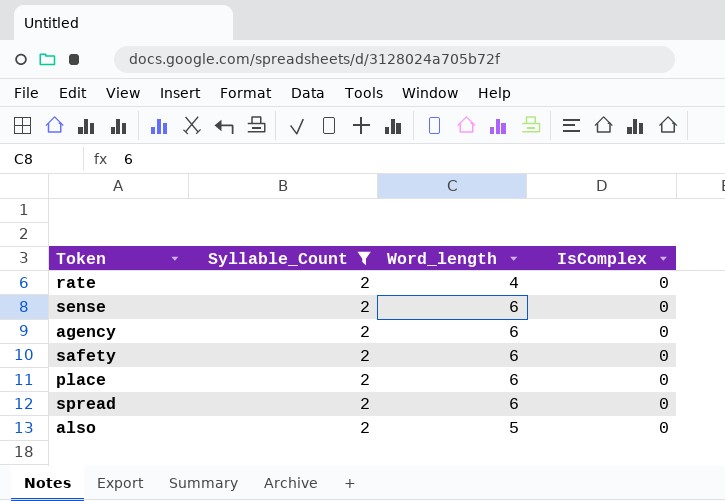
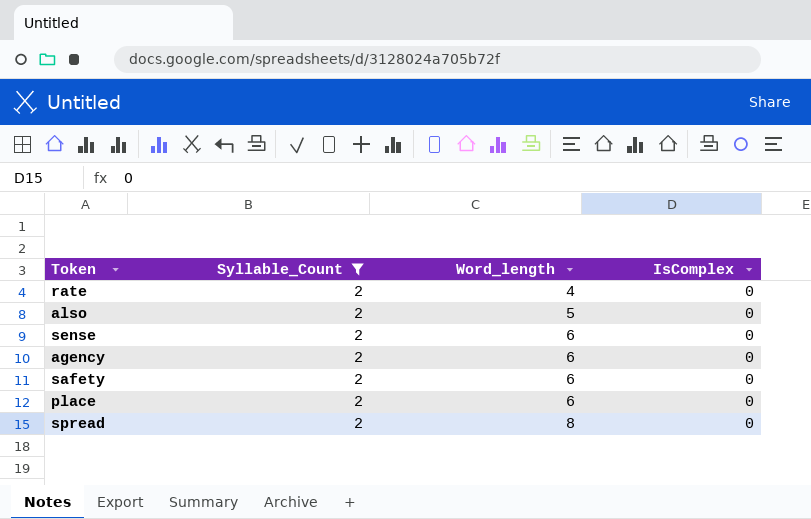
row order: none -> Word_length ascending
spread | Word_length: 6 -> 8

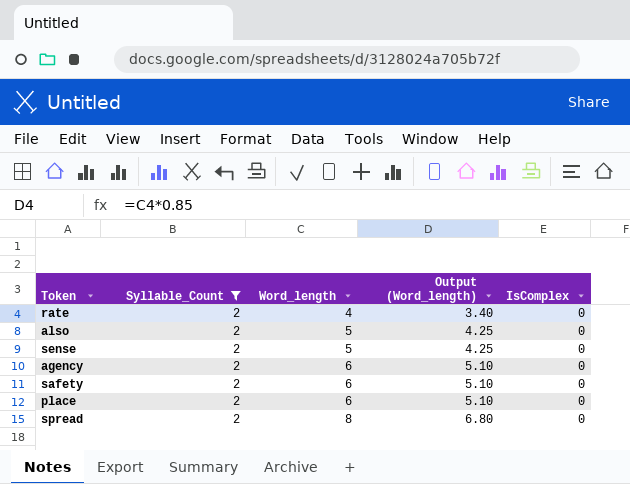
column Output (Word_length) | formula: none -> [Word_length] * 0.85
sense | Word_length: 6 -> 5

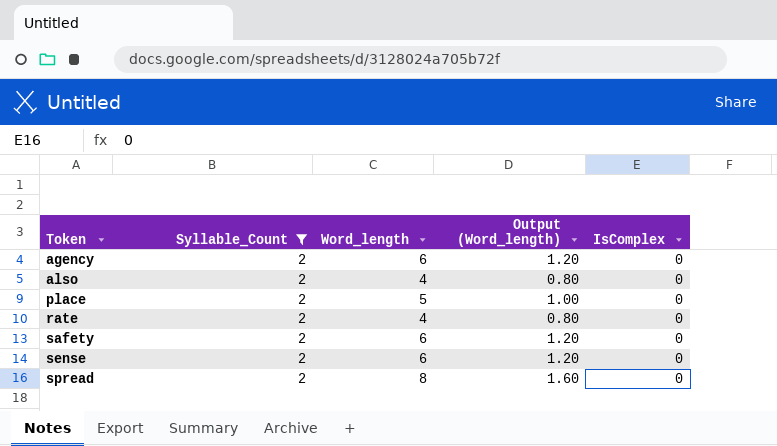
row order: Word_length ascending -> Token ascending
column Output (Word_length) | formula: [Word_length] * 0.85 -> [Word_length] * 0.2
also | Word_length: 5 -> 4
place | Word_length: 6 -> 5
sense | Word_length: 5 -> 6

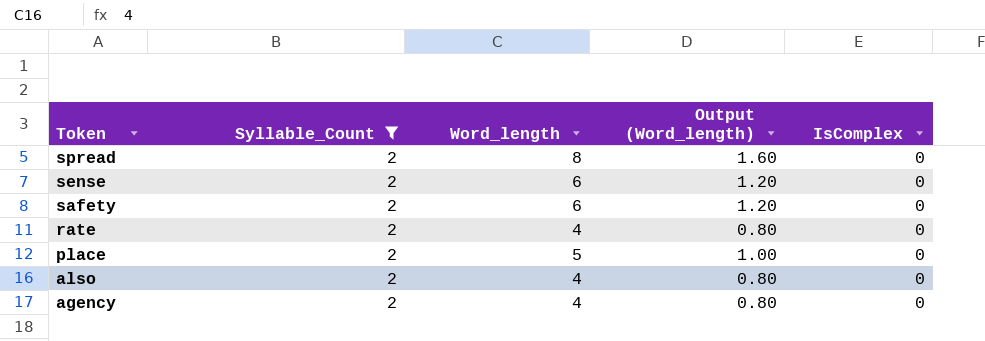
row order: Token ascending -> Token descending
agency | Word_length: 6 -> 4
agency | Output (Word_length): 1.20 -> 0.80

